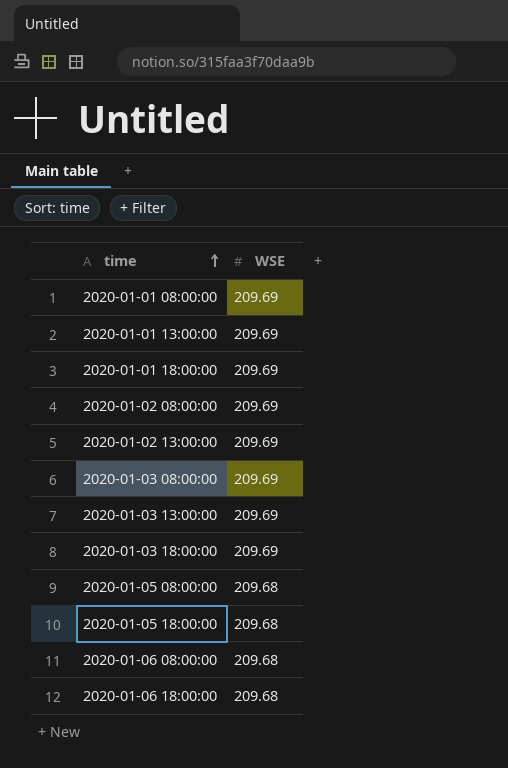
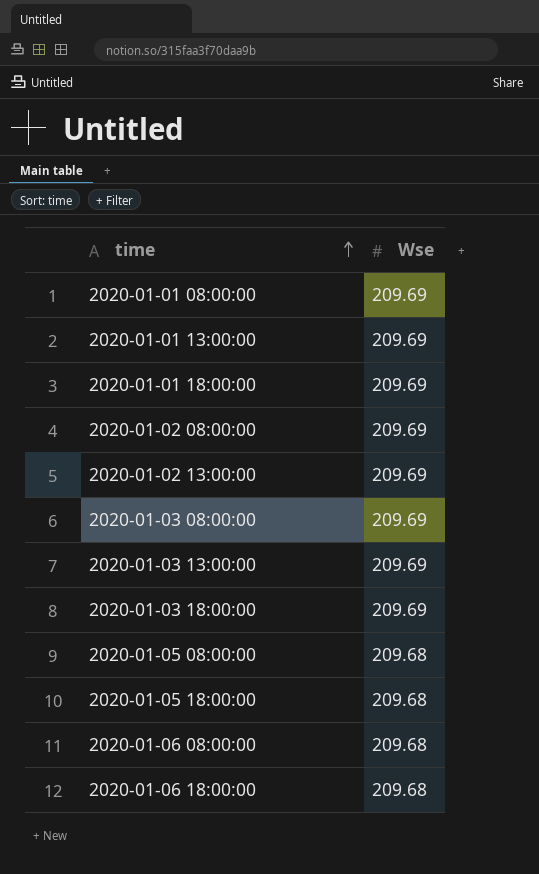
column name: WSE -> Wse

